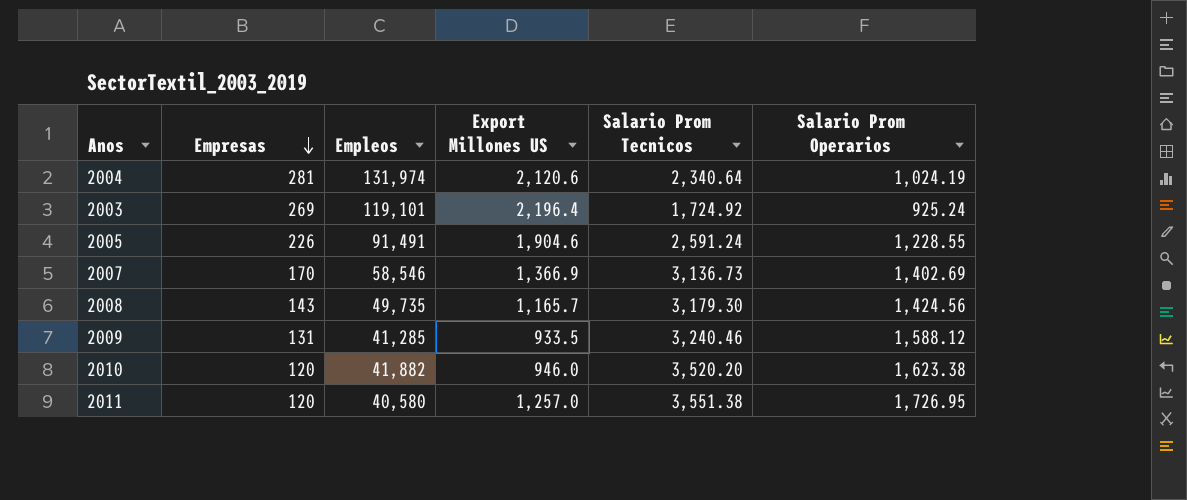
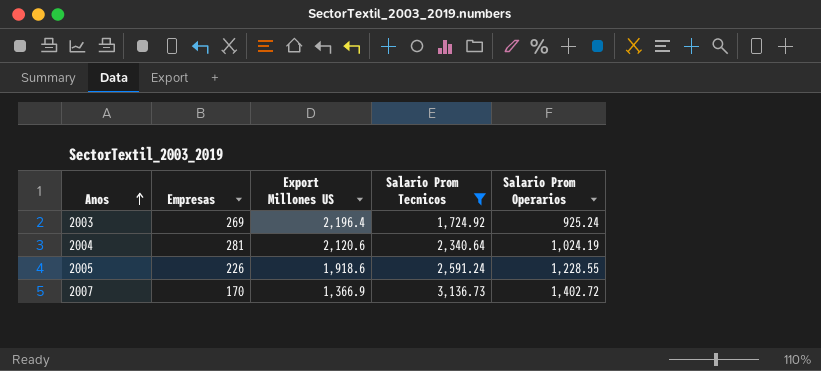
filter: none -> Salario Prom Tecnicos <= 3,136.73
row order: Empresas descending -> Anos ascending
column Empleos | position: 3 -> none
2005 | Export Millones US: 1,904.6 -> 1,918.6
2007 | Salario Prom Operarios: 1,402.69 -> 1,402.72

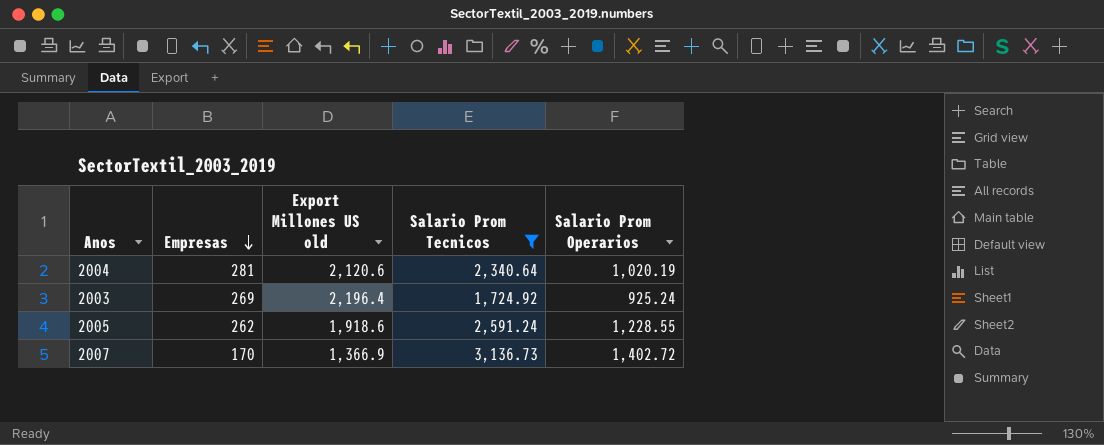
row order: Anos ascending -> Empresas descending
column name: Export Millones US -> Export Millones US old
2004 | Salario Prom Operarios: 1,024.19 -> 1,020.19
2005 | Empresas: 226 -> 262

